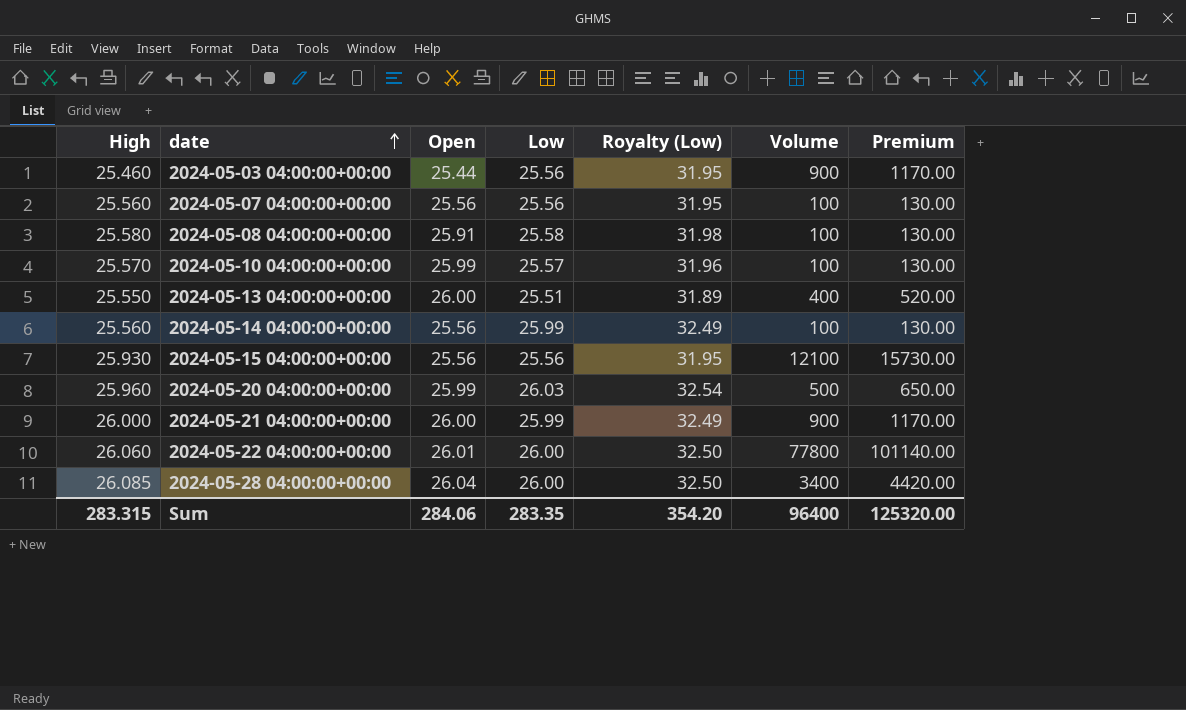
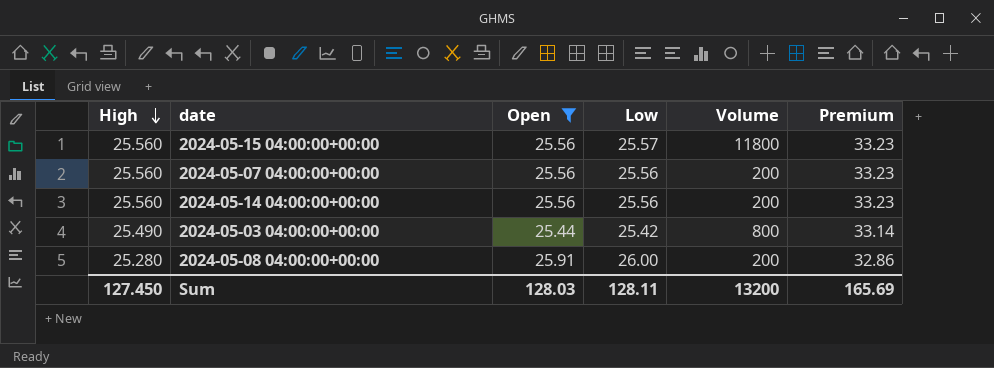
filter: none -> Open <= 25.91
row order: date ascending -> High descending
column Royalty (Low) | formula: [Low] * 1.25 -> none
column Premium | formula: [Volume] * 1.3 -> [High] * 1.3
2024-05-15 04:00:00+00:00 | High: 25.930 -> 25.560
2024-05-15 04:00:00+00:00 | Low: 25.56 -> 25.57
2024-05-15 04:00:00+00:00 | Volume: 12100 -> 11800
2024-05-07 04:00:00+00:00 | Volume: 100 -> 200
2024-05-14 04:00:00+00:00 | Low: 25.99 -> 25.56
2024-05-14 04:00:00+00:00 | Volume: 100 -> 200
2024-05-03 04:00:00+00:00 | High: 25.460 -> 25.490
2024-05-03 04:00:00+00:00 | Low: 25.56 -> 25.42
2024-05-03 04:00:00+00:00 | Volume: 900 -> 800
2024-05-08 04:00:00+00:00 | High: 25.580 -> 25.280
2024-05-08 04:00:00+00:00 | Low: 25.58 -> 26.00
2024-05-08 04:00:00+00:00 | Volume: 100 -> 200
Sum | High: 283.315 -> 127.450
Sum | Open: 284.06 -> 128.03
Sum | Low: 283.35 -> 128.11
Sum | Volume: 96400 -> 13200
Sum | Premium: 125320.00 -> 165.69

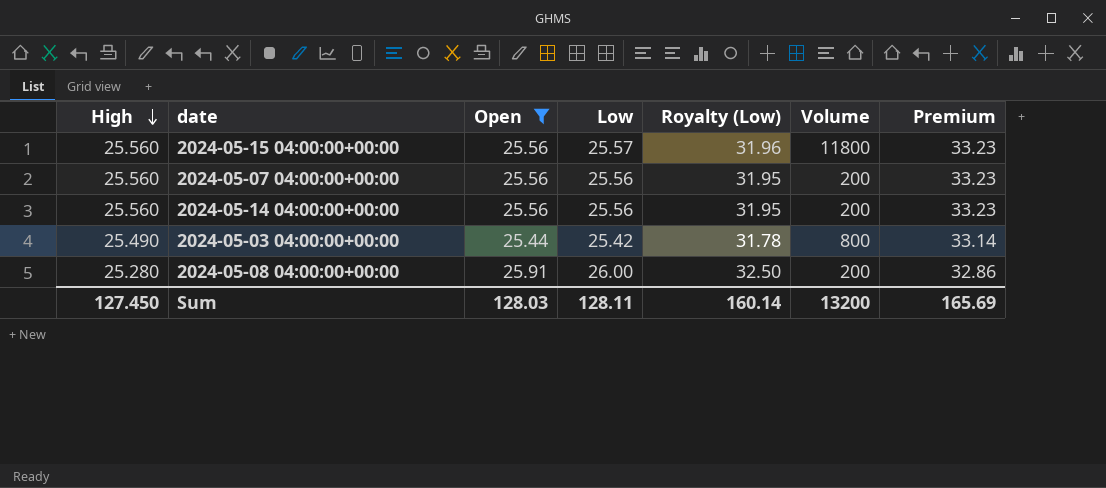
column Royalty (Low) | formula: none -> [Low] * 1.25

